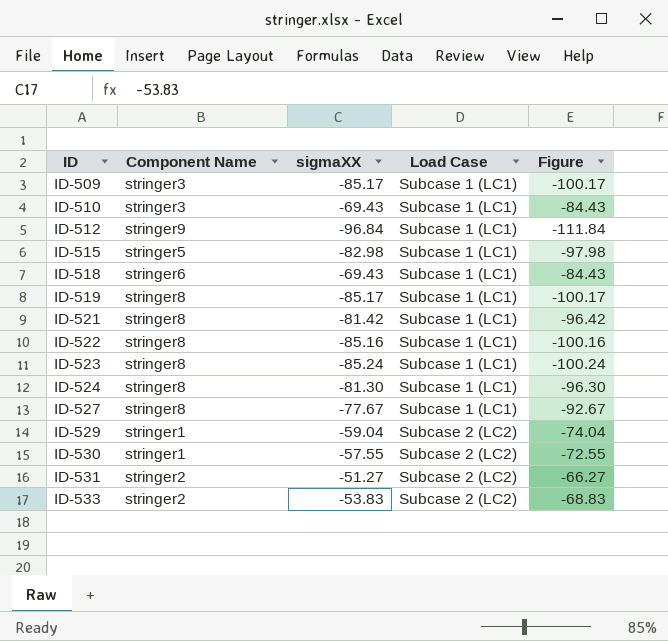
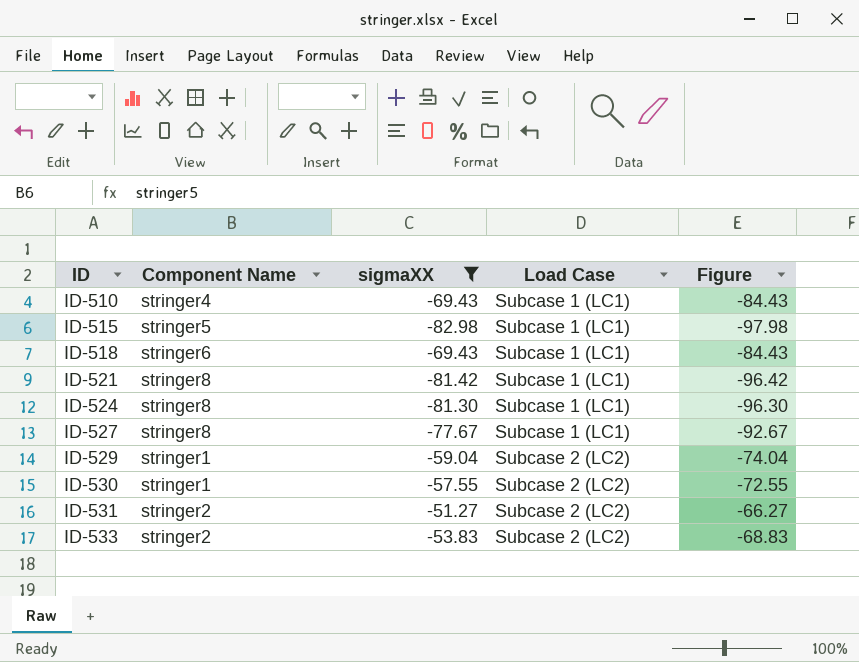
filter: none -> sigmaXX >= -82.98
ID-510 | Component Name: stringer3 -> stringer4

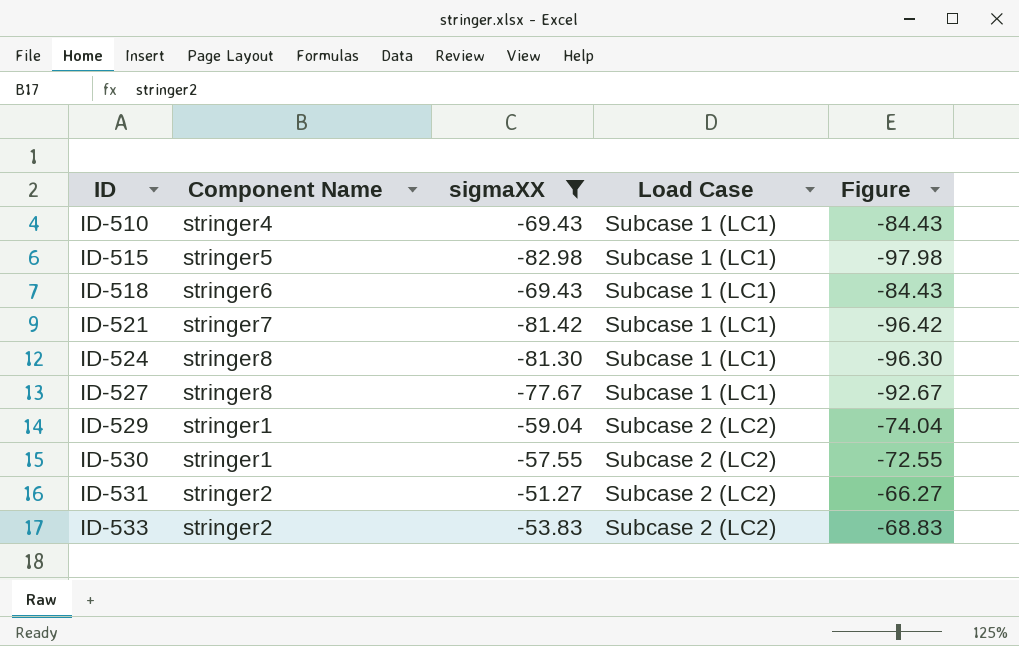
ID-521 | Component Name: stringer8 -> stringer7

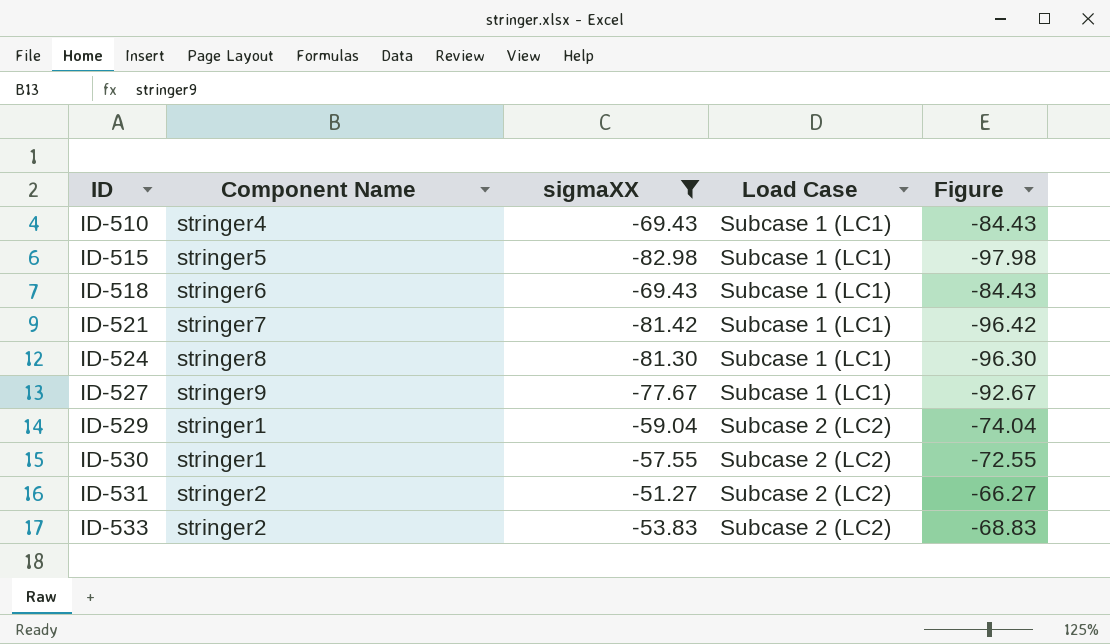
ID-527 | Component Name: stringer8 -> stringer9

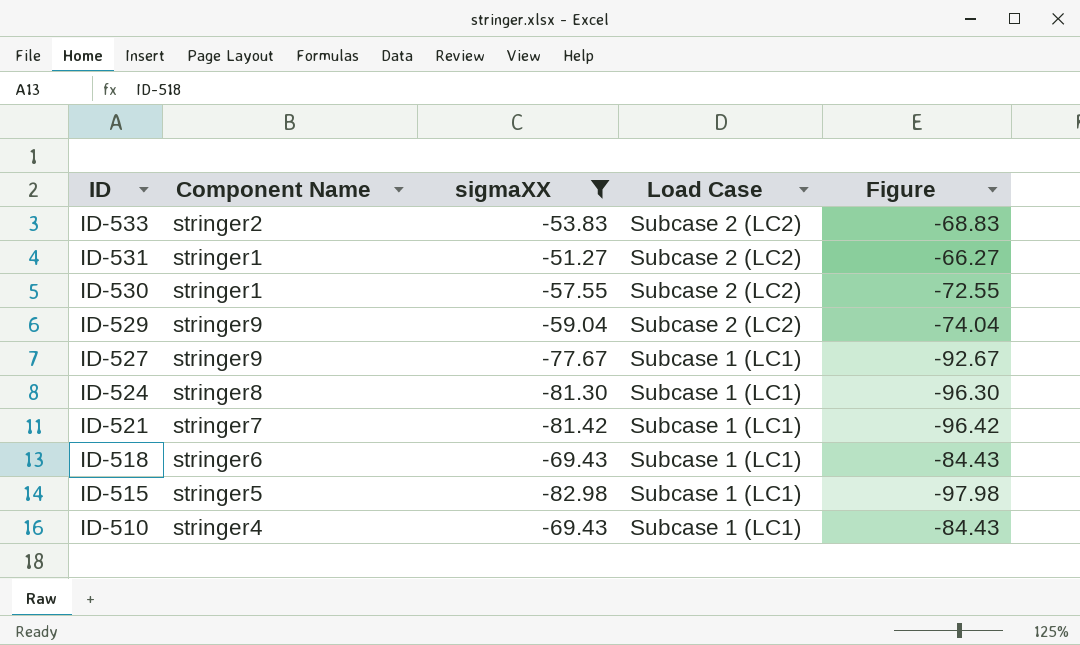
row order: ID ascending -> ID descending
ID-531 | Component Name: stringer2 -> stringer1
ID-529 | Component Name: stringer1 -> stringer9

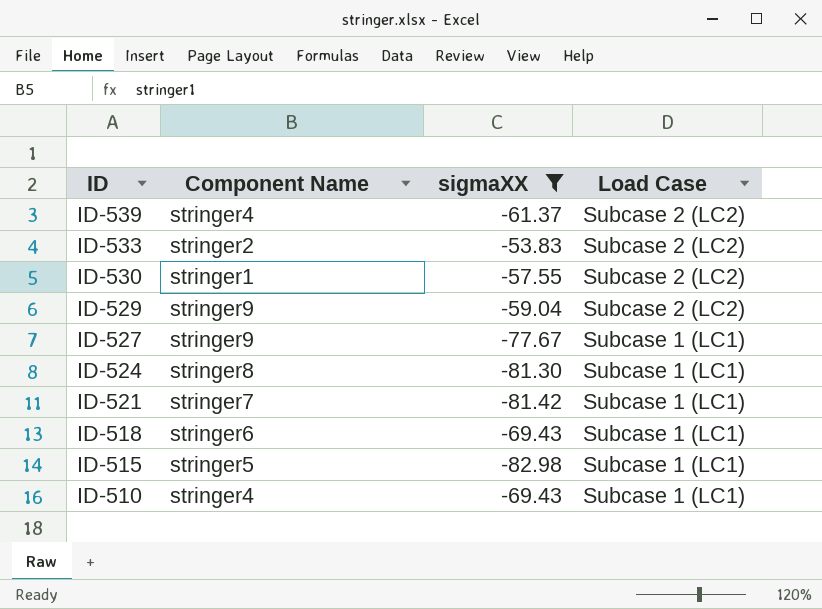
column Figure | formula: [sigmaXX] - 15 -> none
row ID-531: stringer1 | -51.27 | Subcase 2 (LC2) | -66.27 -> none
row ID-539: none -> stringer4 | -61.37 | Subcase 2 (LC2)

